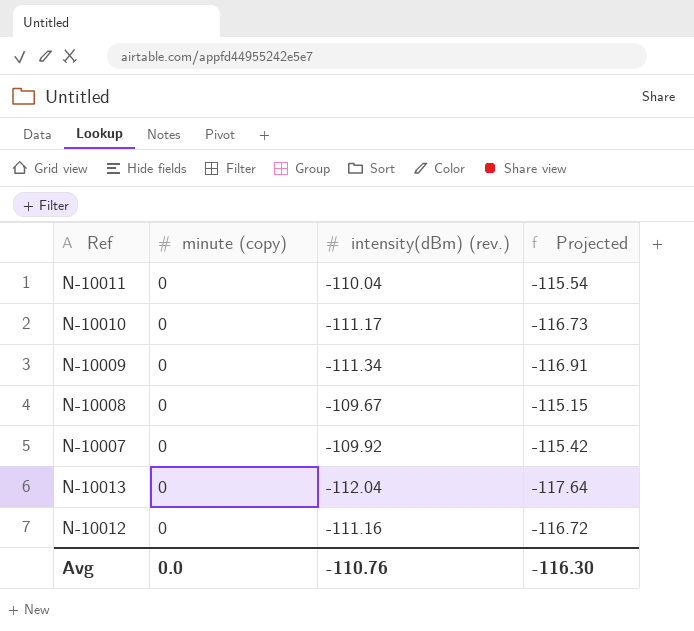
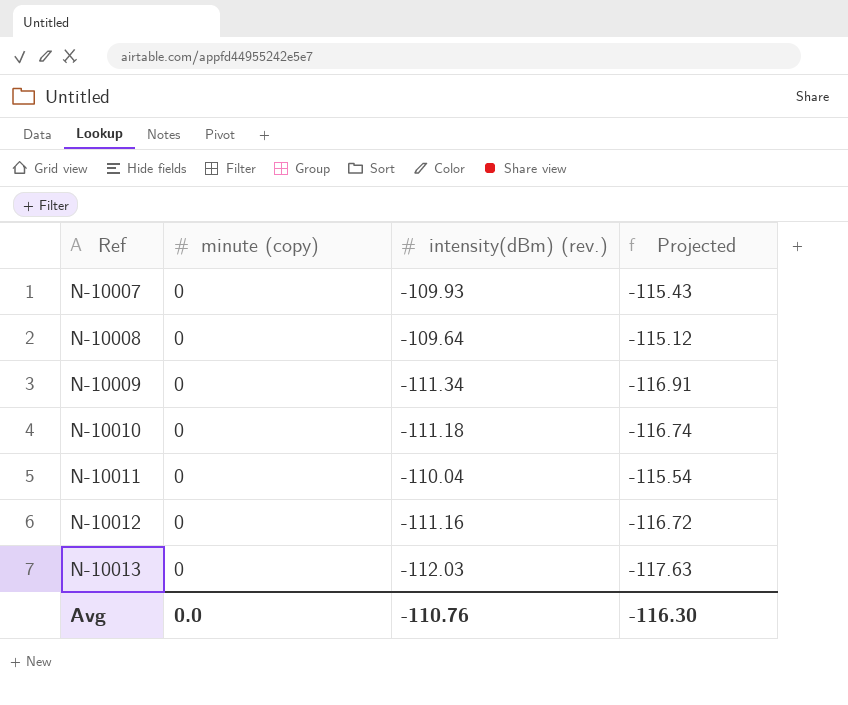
row order: none -> Ref ascending
N-10007 | intensity(dBm) (rev.): -109.92 -> -109.93
N-10007 | Projected: -115.42 -> -115.43
N-10008 | intensity(dBm) (rev.): -109.67 -> -109.64
N-10008 | Projected: -115.15 -> -115.12
N-10010 | intensity(dBm) (rev.): -111.17 -> -111.18
N-10010 | Projected: -116.73 -> -116.74
N-10013 | intensity(dBm) (rev.): -112.04 -> -112.03
N-10013 | Projected: -117.64 -> -117.63

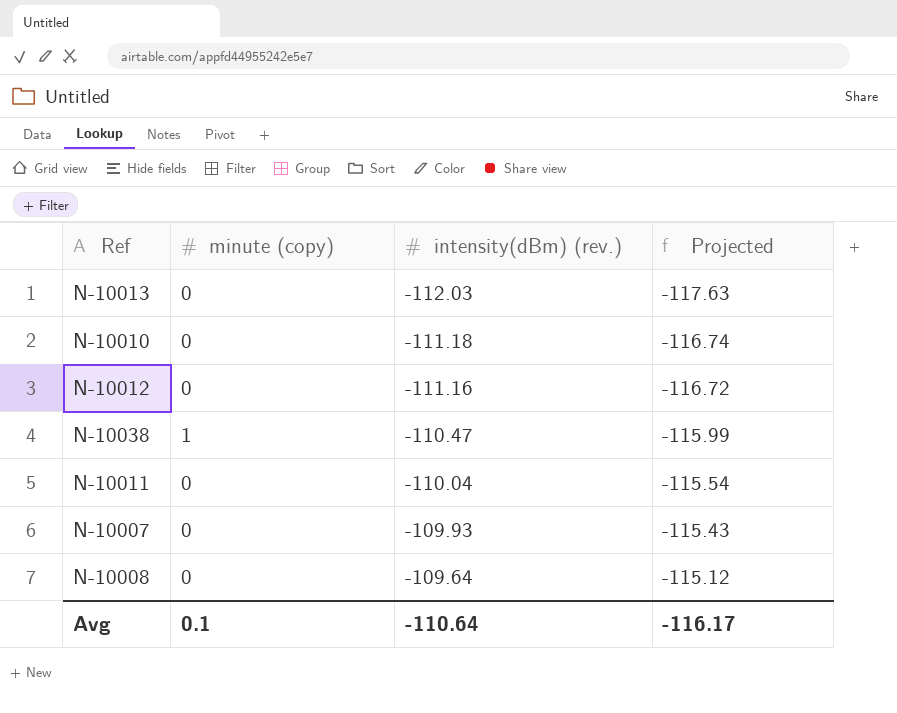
row order: Ref ascending -> intensity(dBm) (rev.) ascending
row N-10009: 0 | -111.34 | -116.91 -> none
row N-10038: none -> 1 | -110.47 | -115.99
Avg | minute (copy): 0.0 -> 0.1
Avg | intensity(dBm) (rev.): -110.76 -> -110.64
Avg | Projected: -116.30 -> -116.17

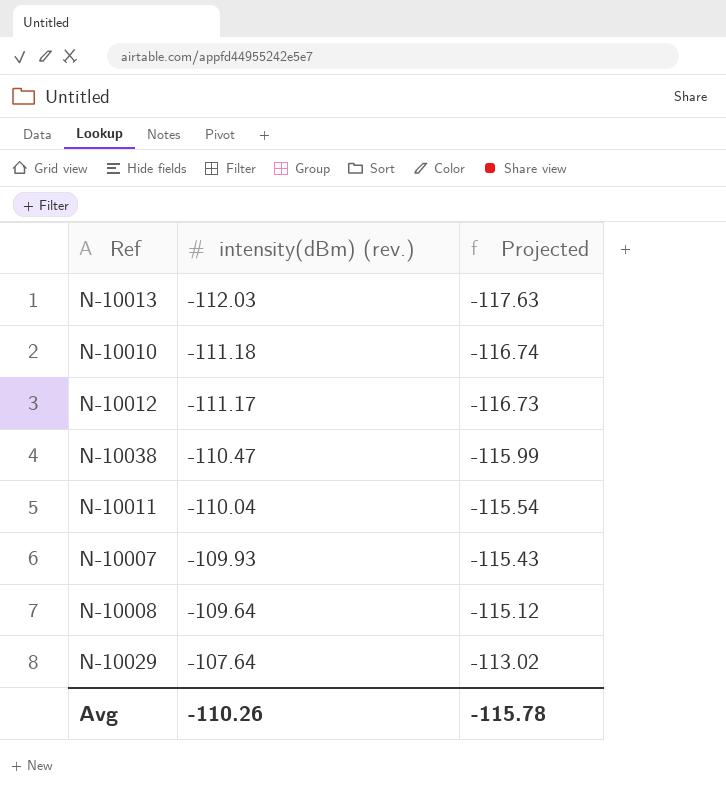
column minute (copy) | position: 2 -> none
N-10012 | intensity(dBm) (rev.): -111.16 -> -111.17
N-10012 | Projected: -116.72 -> -116.73
row N-10029: none -> -107.64 | -113.02
Avg | intensity(dBm) (rev.): -110.64 -> -110.26
Avg | Projected: -116.17 -> -115.78

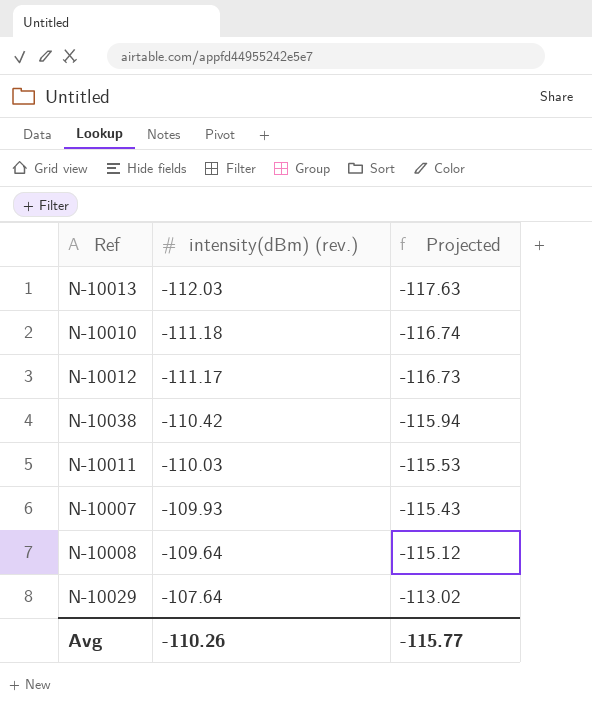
N-10038 | intensity(dBm) (rev.): -110.47 -> -110.42
N-10038 | Projected: -115.99 -> -115.94
N-10011 | intensity(dBm) (rev.): -110.04 -> -110.03
N-10011 | Projected: -115.54 -> -115.53
Avg | Projected: -115.78 -> -115.77

